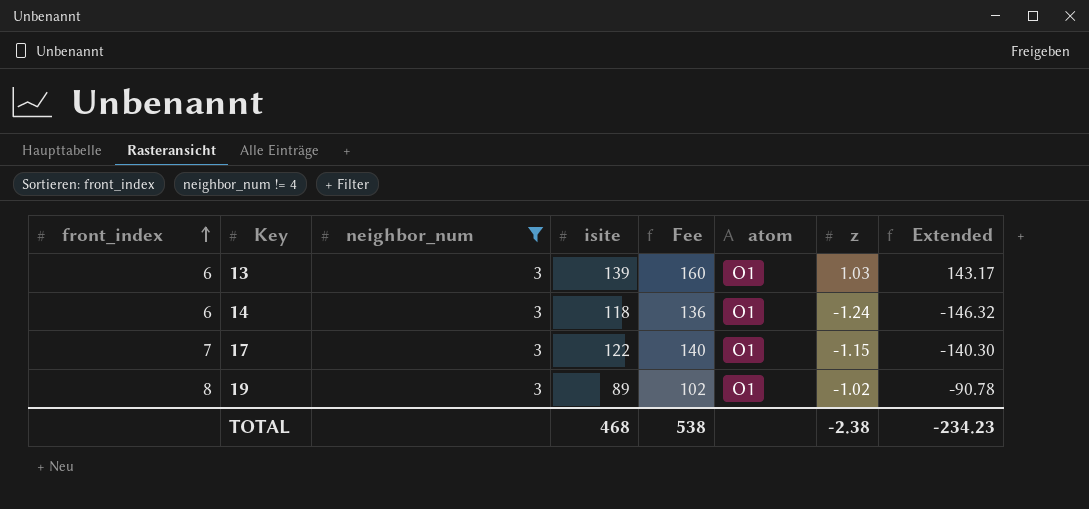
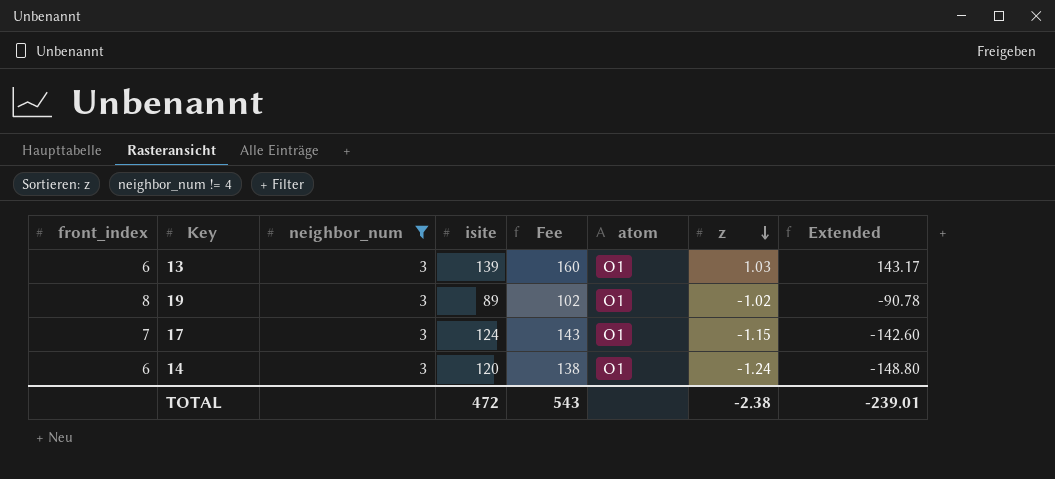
row order: front_index ascending -> z descending
17 | isite: 122 -> 124
17 | Fee: 140 -> 143
17 | Extended: -140.30 -> -142.60
14 | isite: 118 -> 120
14 | Fee: 136 -> 138
14 | Extended: -146.32 -> -148.80
TOTAL | isite: 468 -> 472
TOTAL | Fee: 538 -> 543
TOTAL | Extended: -234.23 -> -239.01

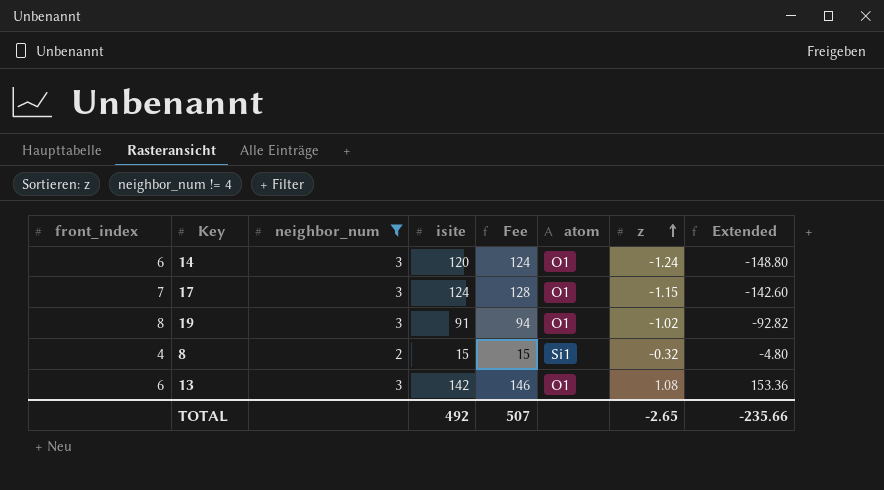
row order: z descending -> z ascending
column Fee | formula: [isite] * 1.15 -> [isite] * 1.03
19 | isite: 89 -> 91
19 | Extended: -90.78 -> -92.82
row 8: none -> 4 | 2 | 15 | 15 | Si1 | -0.32 | -4.80
13 | isite: 139 -> 142
13 | z: 1.03 -> 1.08
13 | Extended: 143.17 -> 153.36
TOTAL | isite: 472 -> 492
TOTAL | Fee: 543 -> 507
TOTAL | z: -2.38 -> -2.65
TOTAL | Extended: -239.01 -> -235.66

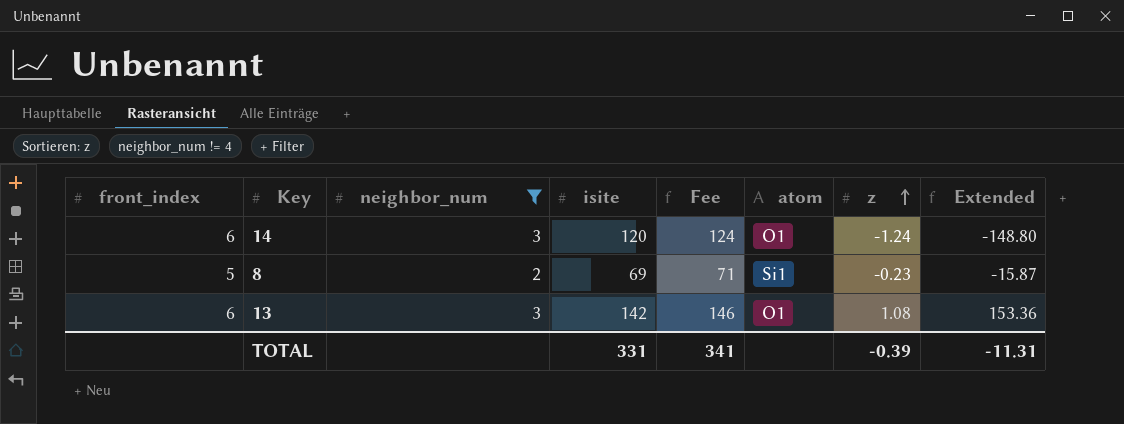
row 17: 7 | 3 | 124 | 128 | O1 | -1.15 | -142.60 -> none
row 19: 8 | 3 | 91 | 94 | O1 | -1.02 | -92.82 -> none
8 | front_index: 4 -> 5
8 | isite: 15 -> 69
8 | Fee: 15 -> 71
8 | z: -0.32 -> -0.23
8 | Extended: -4.80 -> -15.87
TOTAL | isite: 492 -> 331
TOTAL | Fee: 507 -> 341
TOTAL | z: -2.65 -> -0.39
TOTAL | Extended: -235.66 -> -11.31

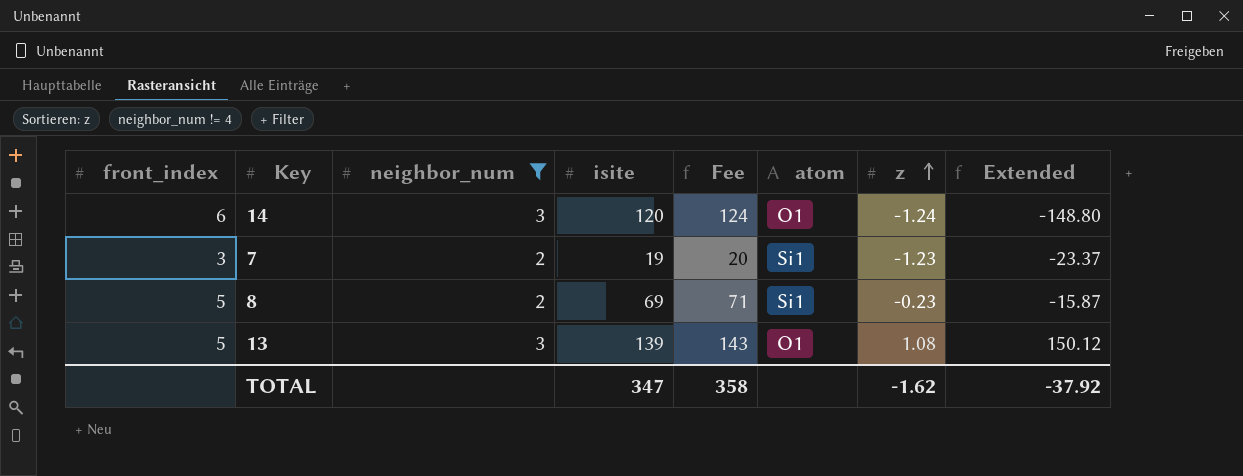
row 7: none -> 3 | 2 | 19 | 20 | Si1 | -1.23 | -23.37
13 | front_index: 6 -> 5
13 | isite: 142 -> 139
13 | Fee: 146 -> 143
13 | Extended: 153.36 -> 150.12
TOTAL | isite: 331 -> 347
TOTAL | Fee: 341 -> 358
TOTAL | z: -0.39 -> -1.62
TOTAL | Extended: -11.31 -> -37.92

